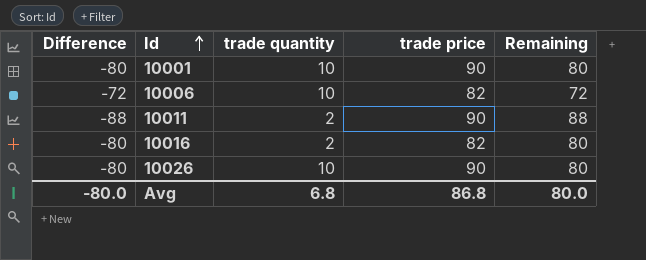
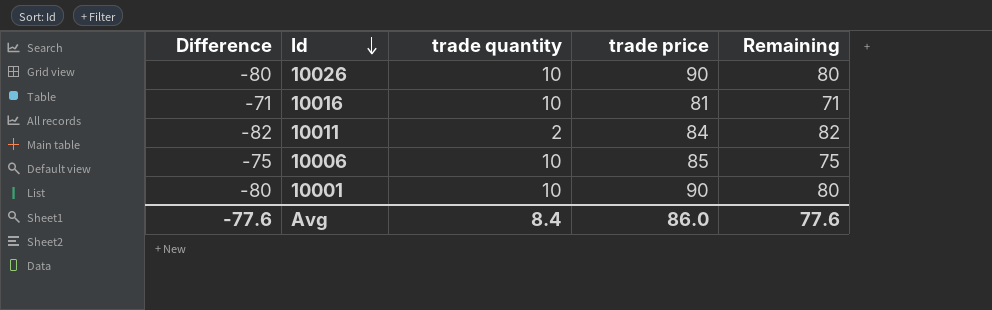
row order: Id ascending -> Id descending
10016 | Difference: -80 -> -71
10016 | trade quantity: 2 -> 10
10016 | trade price: 82 -> 81
10016 | Remaining: 80 -> 71
10011 | Difference: -88 -> -82
10011 | trade price: 90 -> 84
10011 | Remaining: 88 -> 82
10006 | Difference: -72 -> -75
10006 | trade price: 82 -> 85
10006 | Remaining: 72 -> 75
Avg | Difference: -80.0 -> -77.6
Avg | trade quantity: 6.8 -> 8.4
Avg | trade price: 86.8 -> 86.0
Avg | Remaining: 80.0 -> 77.6

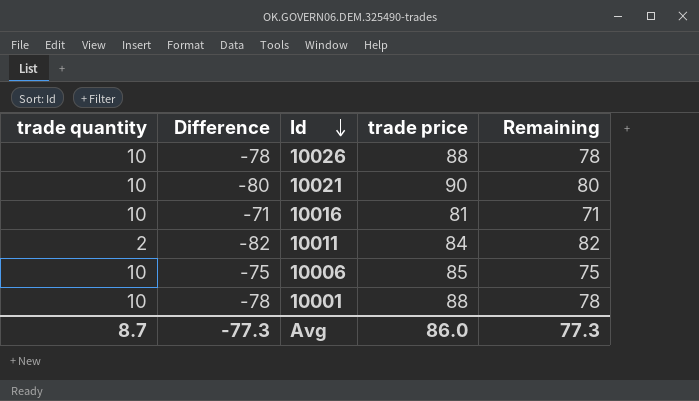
column trade quantity | position: 3 -> 1
10026 | Difference: -80 -> -78
10026 | trade price: 90 -> 88
10026 | Remaining: 80 -> 78
row 10021: none -> 10 | -80 | 90 | 80
10001 | Difference: -80 -> -78
10001 | trade price: 90 -> 88
10001 | Remaining: 80 -> 78
Avg | trade quantity: 8.4 -> 8.7
Avg | Difference: -77.6 -> -77.3
Avg | Remaining: 77.6 -> 77.3

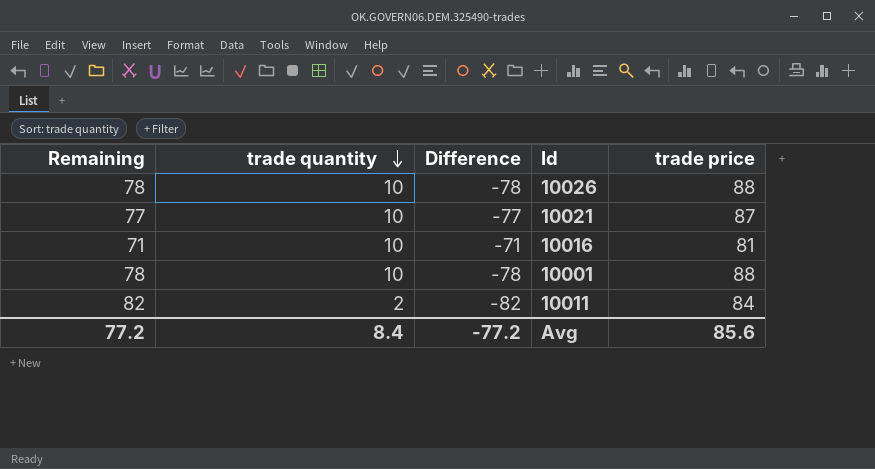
row order: Id descending -> trade quantity descending
column Remaining | position: 5 -> 1
row 10006: 10 | -75 | 85 | 75 -> none
10021 | Remaining: 80 -> 77
10021 | Difference: -80 -> -77
10021 | trade price: 90 -> 87
Avg | Remaining: 77.3 -> 77.2
Avg | trade quantity: 8.7 -> 8.4
Avg | Difference: -77.3 -> -77.2
Avg | trade price: 86.0 -> 85.6

